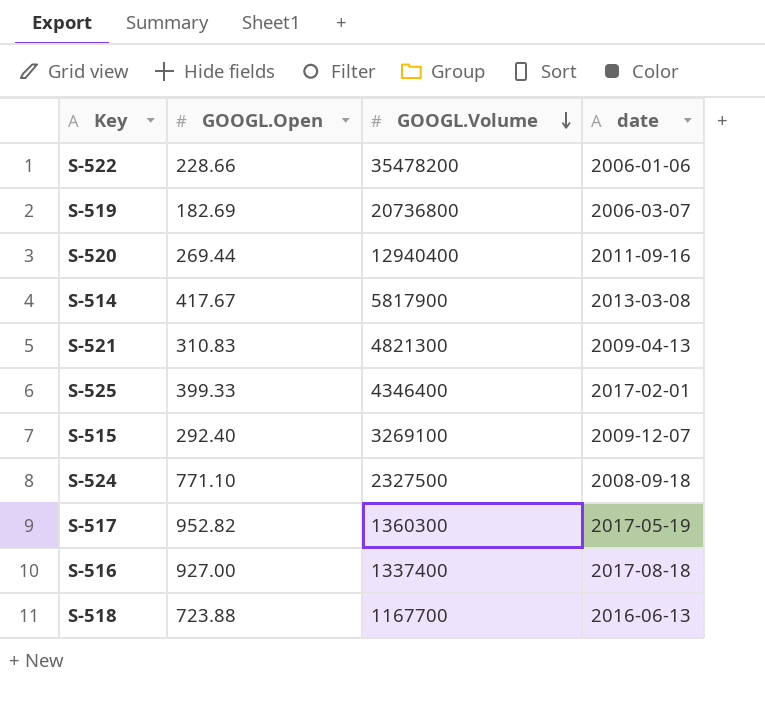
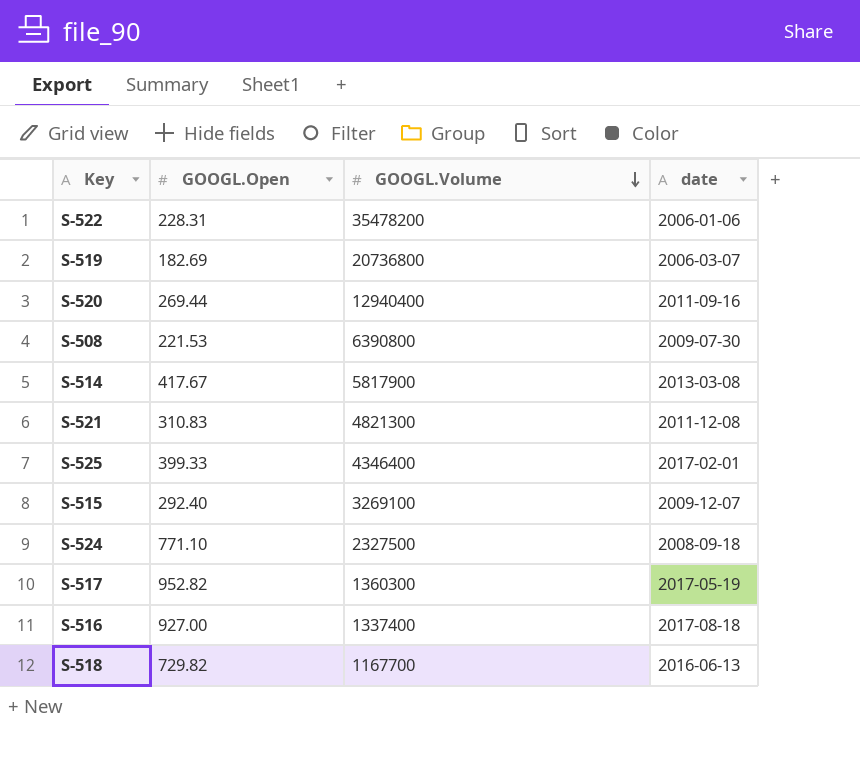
S-522 | GOOGL.Open: 228.66 -> 228.31
row S-508: none -> 221.53 | 6390800 | 2009-07-30
S-521 | date: 2009-04-13 -> 2011-12-08
S-518 | GOOGL.Open: 723.88 -> 729.82

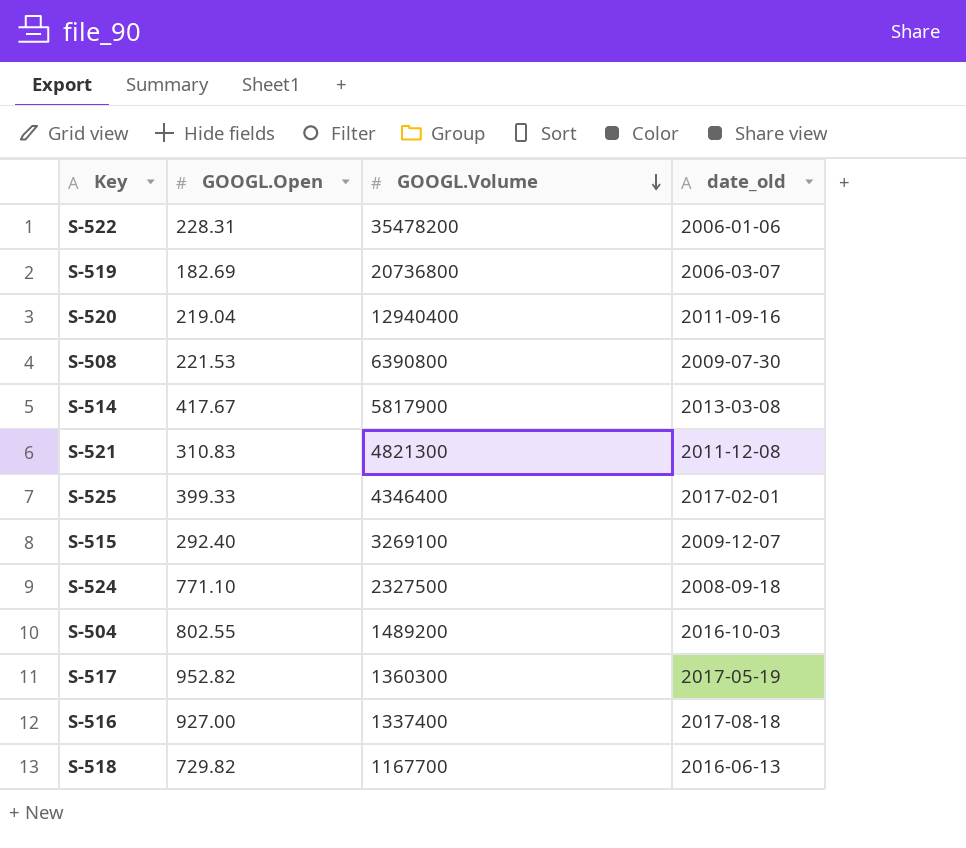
column name: date -> date_old
S-520 | GOOGL.Open: 269.44 -> 219.04
row S-504: none -> 802.55 | 1489200 | 2016-10-03

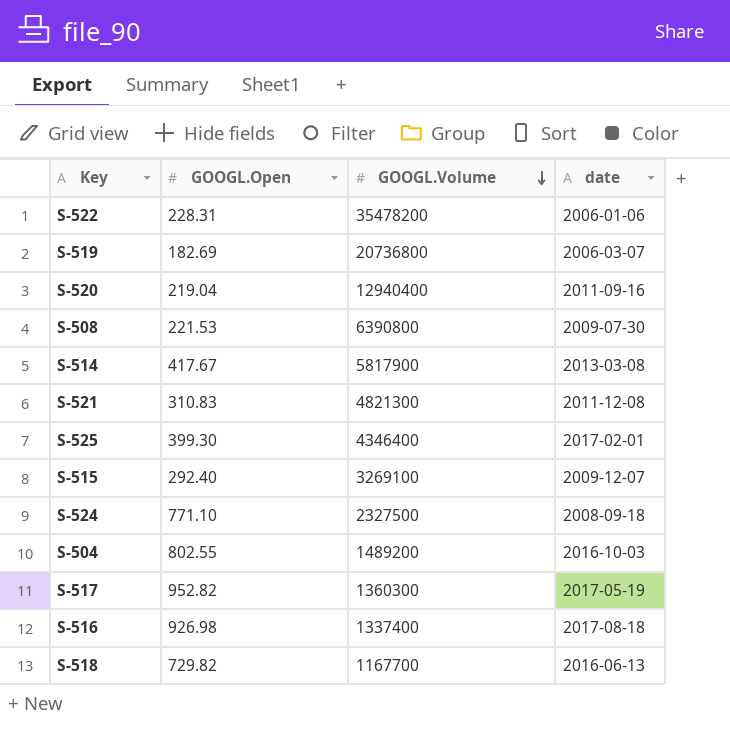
column name: date_old -> date
S-525 | GOOGL.Open: 399.33 -> 399.30
S-516 | GOOGL.Open: 927.00 -> 926.98

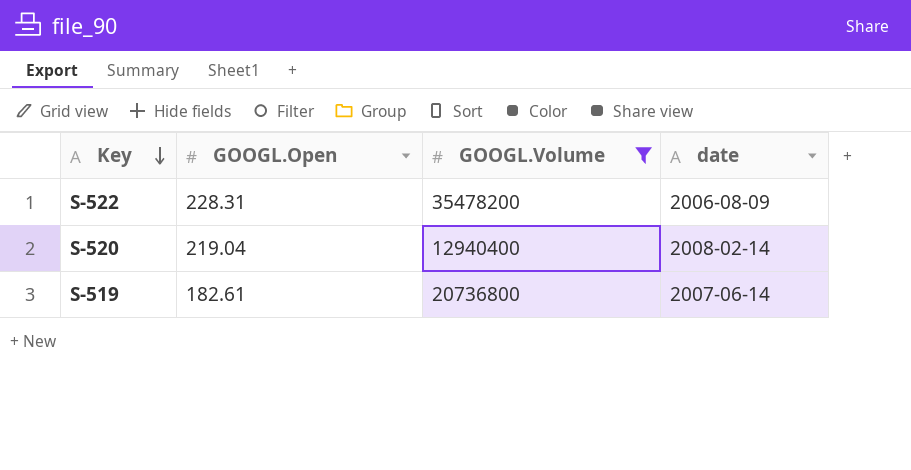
filter: none -> GOOGL.Volume >= 12940400
row order: GOOGL.Volume descending -> Key descending
S-522 | date: 2006-01-06 -> 2006-08-09
S-520 | date: 2011-09-16 -> 2008-02-14
S-519 | GOOGL.Open: 182.69 -> 182.61
S-519 | date: 2006-03-07 -> 2007-06-14

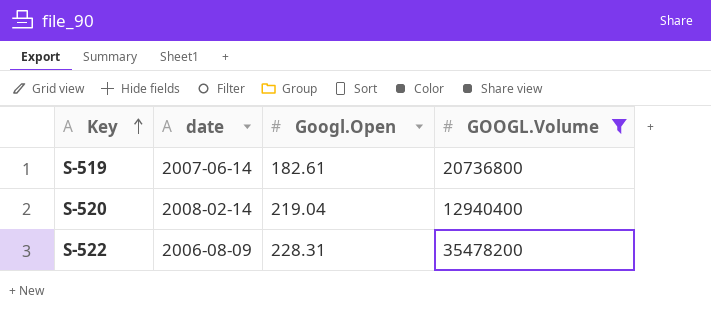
row order: Key descending -> Key ascending
column date | position: 4 -> 2
column name: GOOGL.Open -> Googl.Open

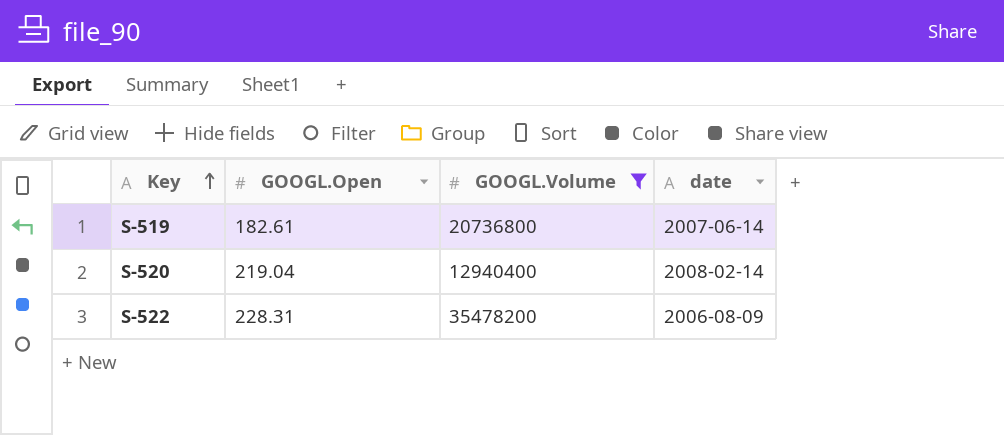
column name: Googl.Open -> GOOGL.Open
column date | position: 2 -> 4

